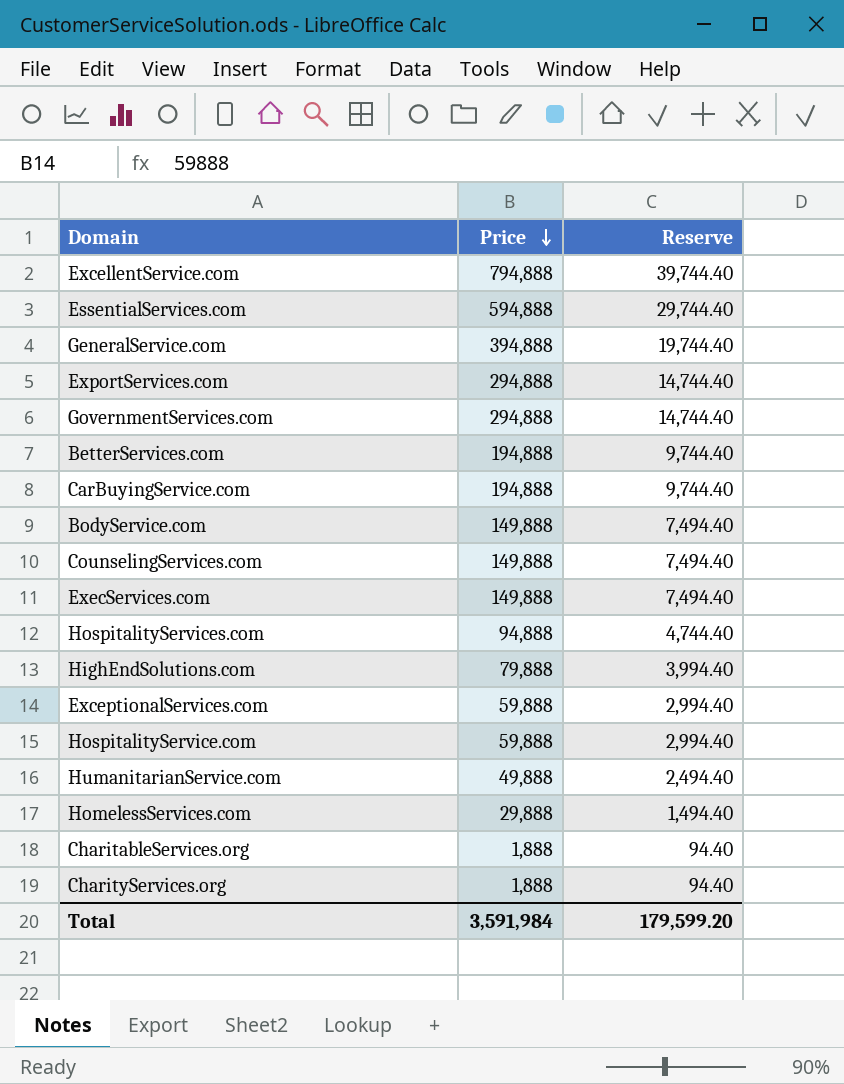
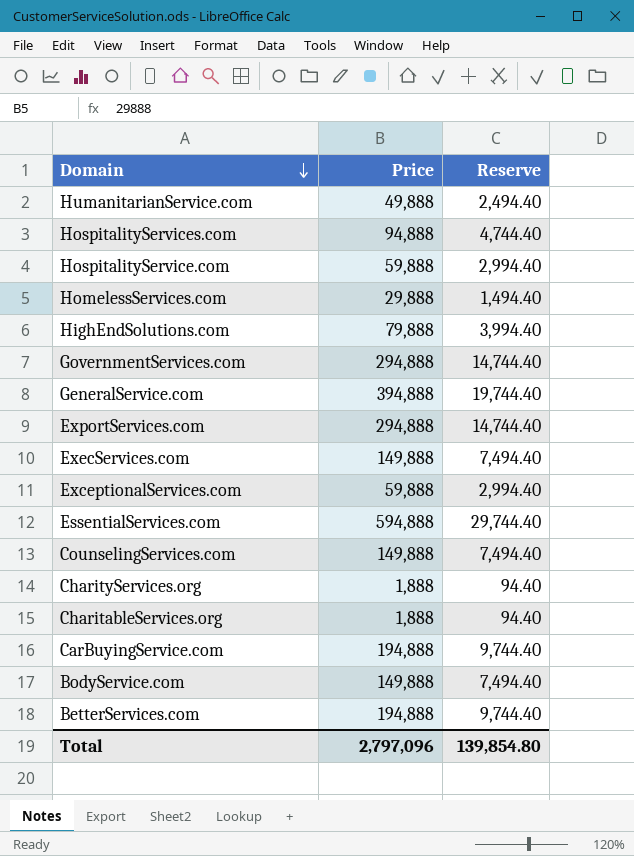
row order: Price descending -> Domain descending
row ExcellentService.com: 794,888 | 39,744.40 -> none
Total | Price: 3,591,984 -> 2,797,096
Total | Reserve: 179,599.20 -> 139,854.80

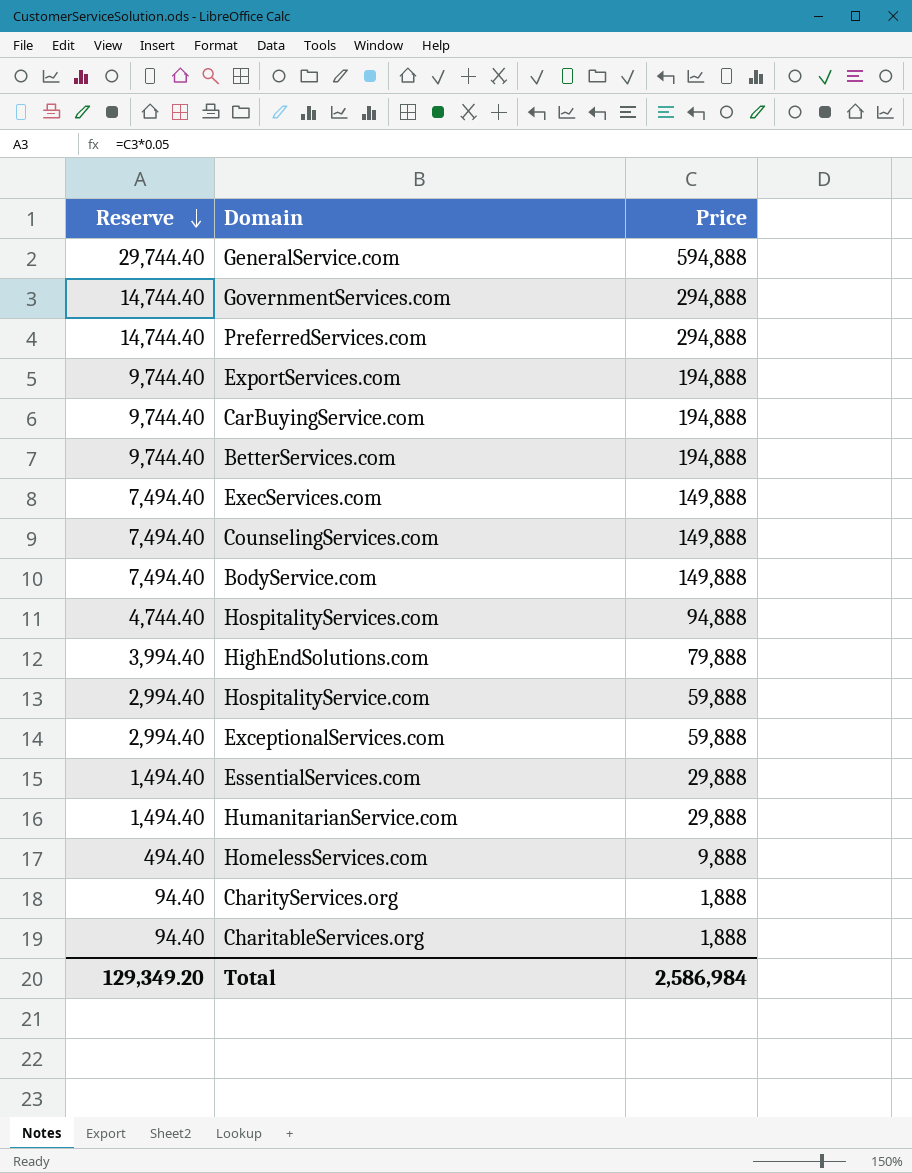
row order: Domain descending -> Reserve descending
column Reserve | position: 3 -> 1
GeneralService.com | Reserve: 19,744.40 -> 29,744.40
GeneralService.com | Price: 394,888 -> 594,888
row PreferredServices.com: none -> 14,744.40 | 294,888
ExportServices.com | Reserve: 14,744.40 -> 9,744.40
ExportServices.com | Price: 294,888 -> 194,888
EssentialServices.com | Reserve: 29,744.40 -> 1,494.40
EssentialServices.com | Price: 594,888 -> 29,888
HumanitarianService.com | Reserve: 2,494.40 -> 1,494.40
HumanitarianService.com | Price: 49,888 -> 29,888
HomelessServices.com | Reserve: 1,494.40 -> 494.40
HomelessServices.com | Price: 29,888 -> 9,888
Total | Reserve: 139,854.80 -> 129,349.20
Total | Price: 2,797,096 -> 2,586,984

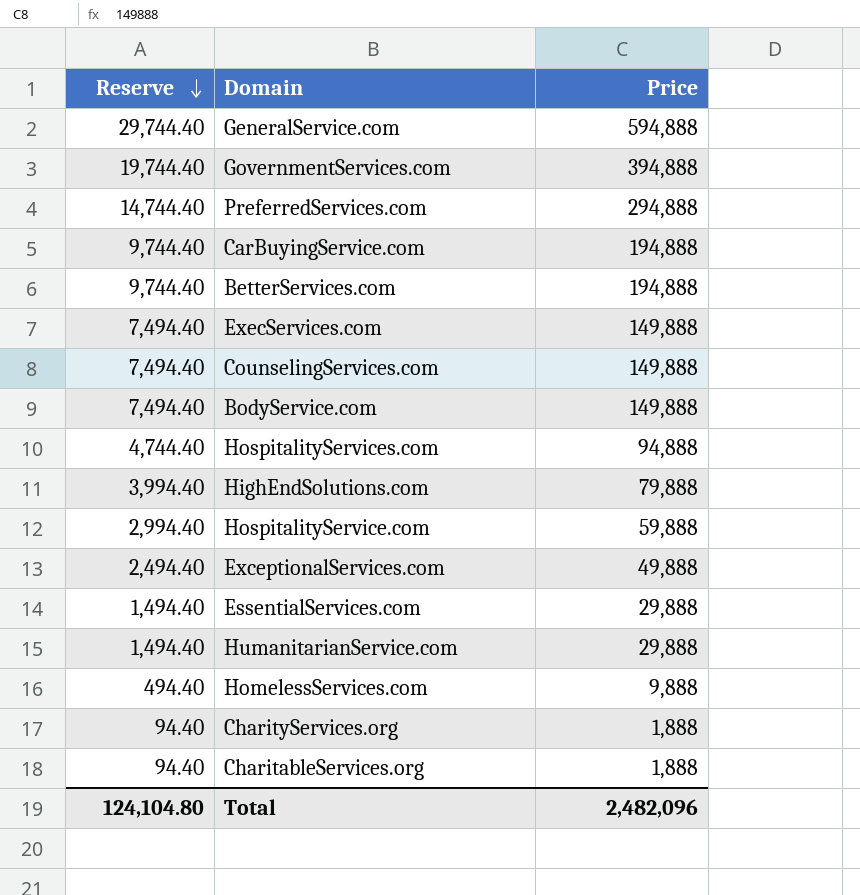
row ExportServices.com: 9,744.40 | 194,888 -> none
GovernmentServices.com | Reserve: 14,744.40 -> 19,744.40
GovernmentServices.com | Price: 294,888 -> 394,888
ExceptionalServices.com | Reserve: 2,994.40 -> 2,494.40
ExceptionalServices.com | Price: 59,888 -> 49,888
Total | Reserve: 129,349.20 -> 124,104.80
Total | Price: 2,586,984 -> 2,482,096

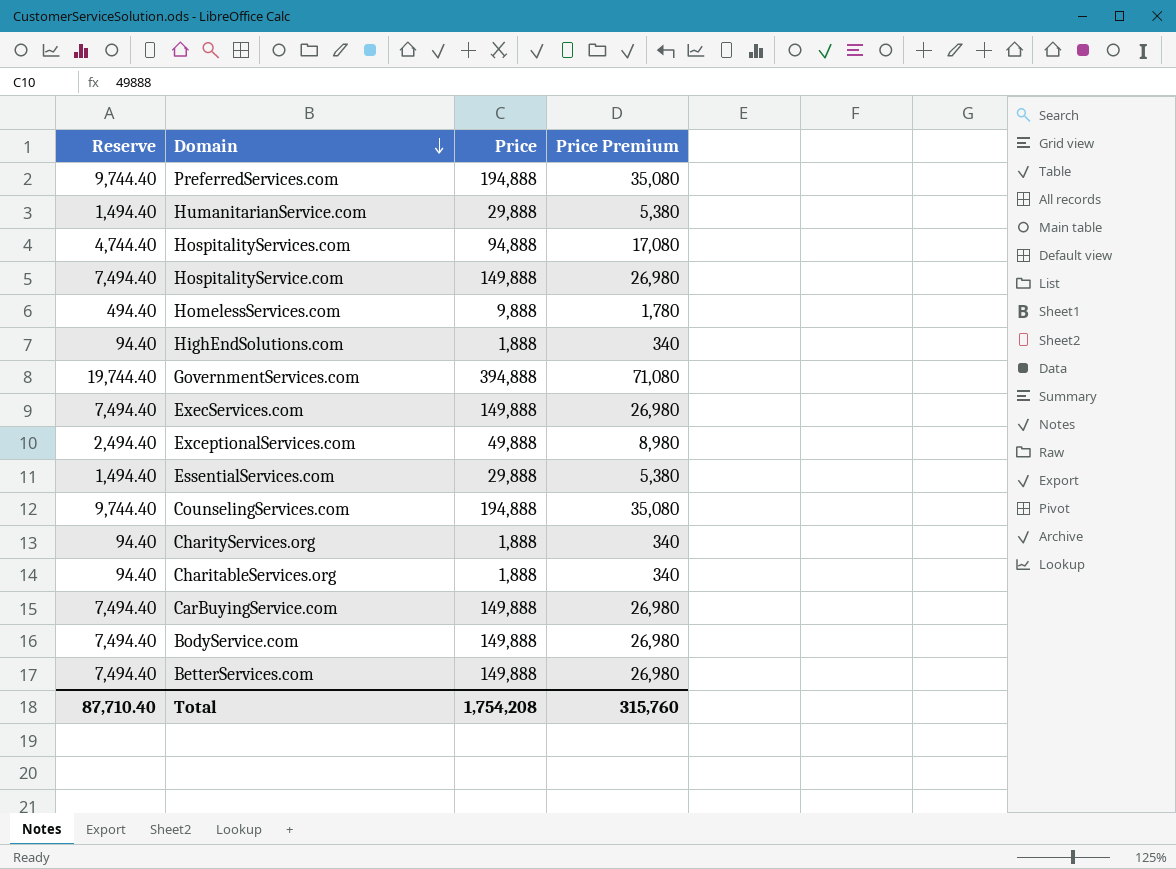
row order: Reserve descending -> Domain descending
column Price Premium | formula: none -> [Price] * 0.18
row GeneralService.com: 29,744.40 | 594,888 -> none
PreferredServices.com | Reserve: 14,744.40 -> 9,744.40
PreferredServices.com | Price: 294,888 -> 194,888
HospitalityService.com | Reserve: 2,994.40 -> 7,494.40
HospitalityService.com | Price: 59,888 -> 149,888
HighEndSolutions.com | Reserve: 3,994.40 -> 94.40
HighEndSolutions.com | Price: 79,888 -> 1,888
CounselingServices.com | Reserve: 7,494.40 -> 9,744.40
CounselingServices.com | Price: 149,888 -> 194,888
CarBuyingService.com | Reserve: 9,744.40 -> 7,494.40
CarBuyingService.com | Price: 194,888 -> 149,888
BetterServices.com | Reserve: 9,744.40 -> 7,494.40
BetterServices.com | Price: 194,888 -> 149,888
Total | Reserve: 124,104.80 -> 87,710.40
Total | Price: 2,482,096 -> 1,754,208

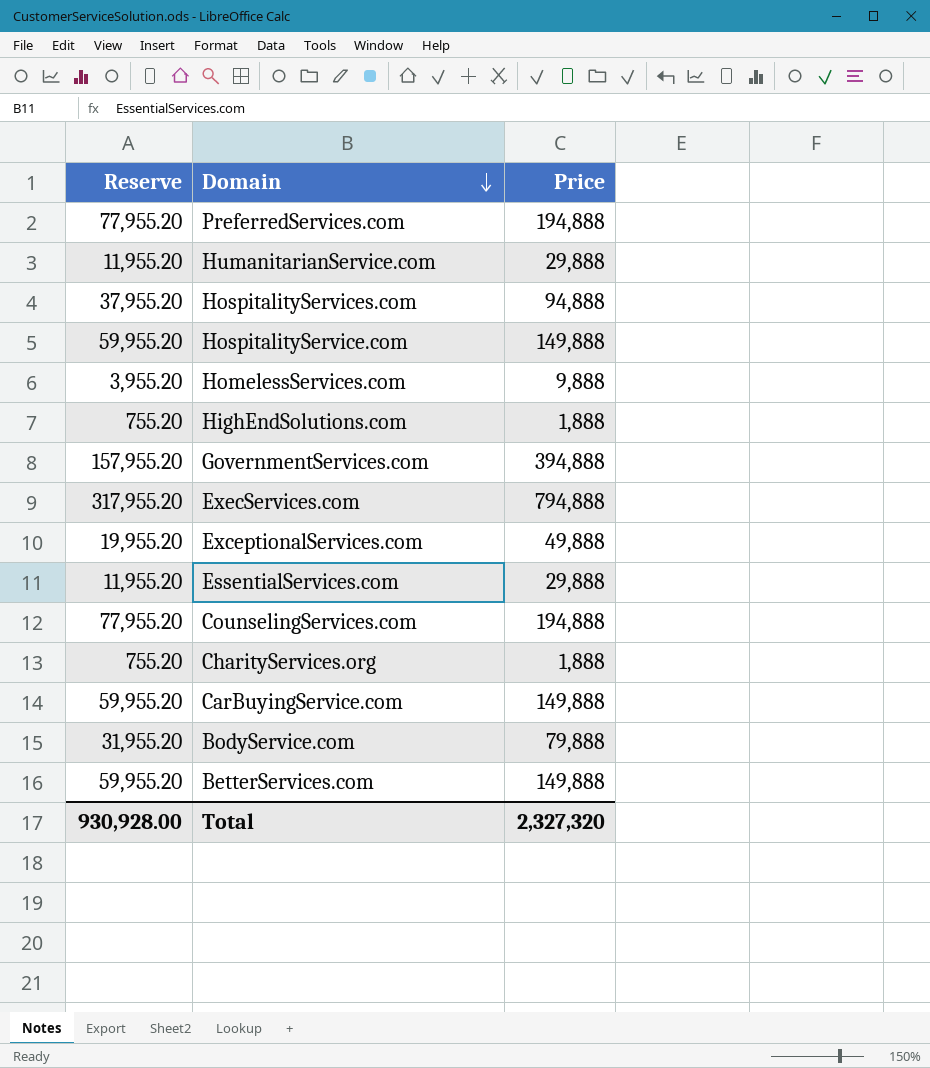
column Price Premium | formula: [Price] * 0.18 -> none
column Reserve | formula: [Price] * 0.05 -> [Price] * 0.4
row CharitableServices.org: 94.40 | 1,888 | 340 -> none
ExecServices.com | Price: 149,888 -> 794,888
BodyService.com | Price: 149,888 -> 79,888
Total | Reserve: 87,710.40 -> 930,928.00
Total | Price: 1,754,208 -> 2,327,320

